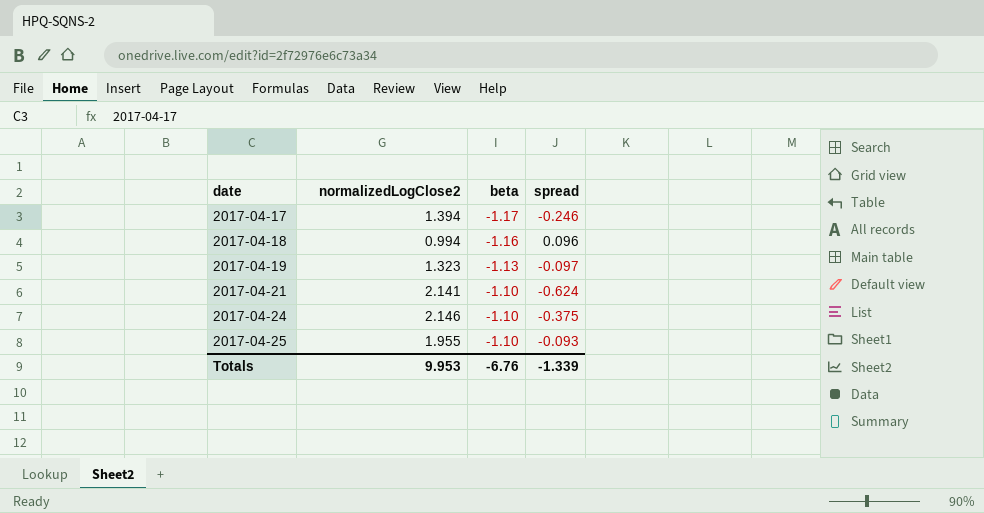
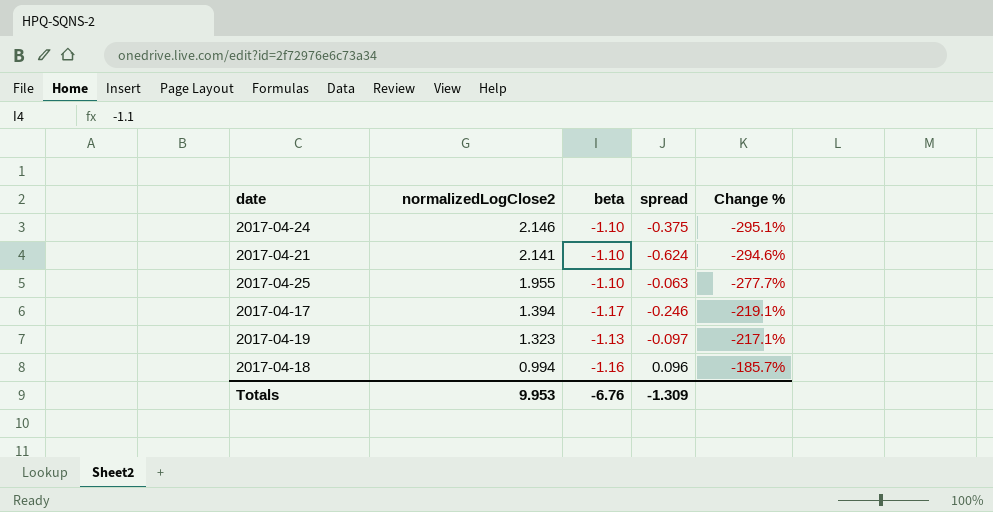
row order: date ascending -> normalizedLogClose2 descending
column Change % | formula: none -> ([normalizedLogClose2] - [beta]) / [beta]
2017-04-25 | spread: -0.093 -> -0.063
Totals | spread: -1.339 -> -1.309

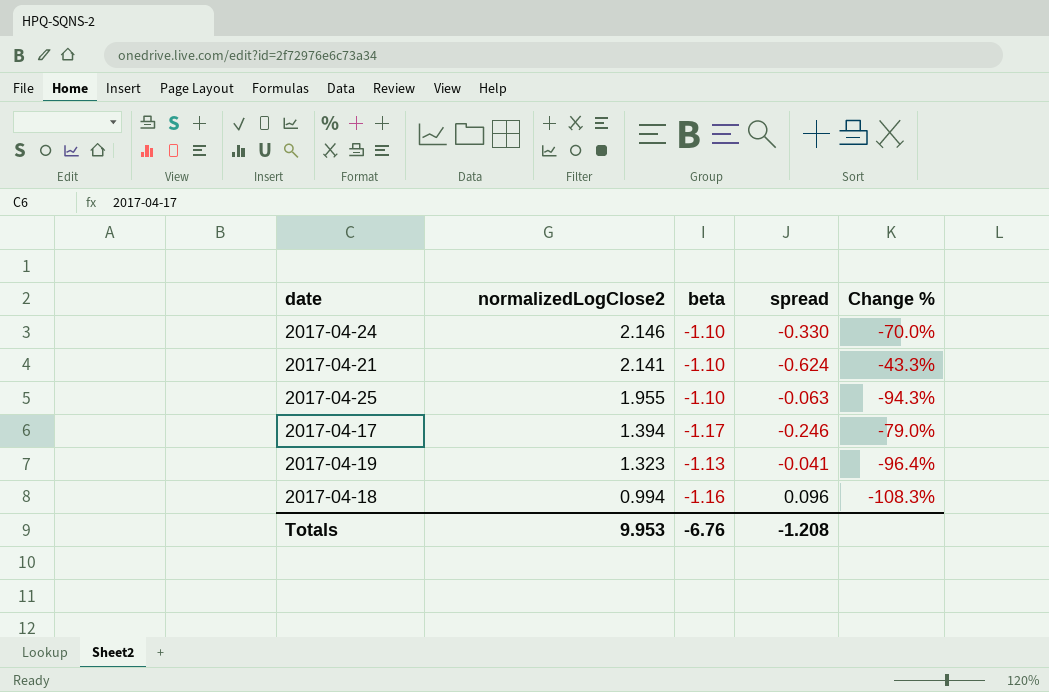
column Change % | formula: ([normalizedLogClose2] - [beta]) / [beta] -> ([spread] - [beta]) / [beta]
2017-04-24 | spread: -0.375 -> -0.330
2017-04-19 | spread: -0.097 -> -0.041
Totals | spread: -1.309 -> -1.208

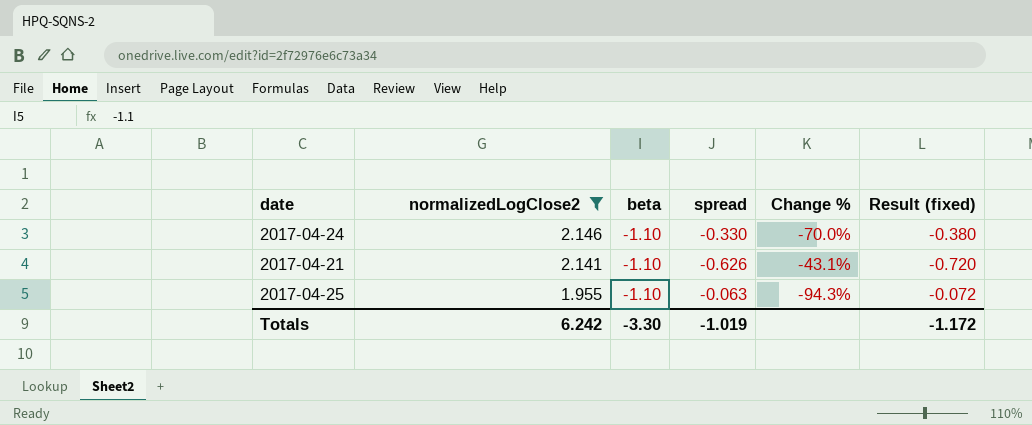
filter: none -> normalizedLogClose2 >= 1.955
column Result (fixed) | formula: none -> [spread] * 1.15
2017-04-21 | spread: -0.624 -> -0.626
2017-04-21 | Change %: -43.3% -> -43.1%
Totals | normalizedLogClose2: 9.953 -> 6.242
Totals | beta: -6.76 -> -3.30
Totals | spread: -1.208 -> -1.019

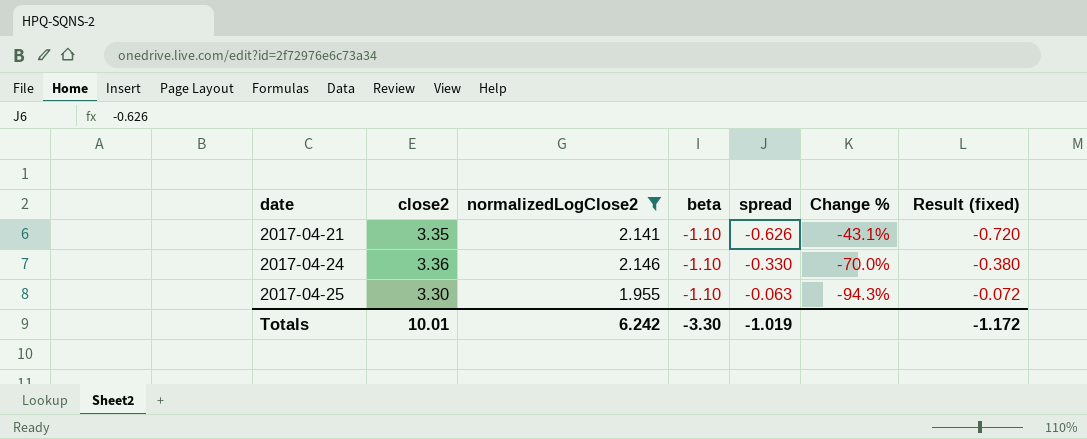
row order: normalizedLogClose2 descending -> date ascending
column close2 | position: none -> 2

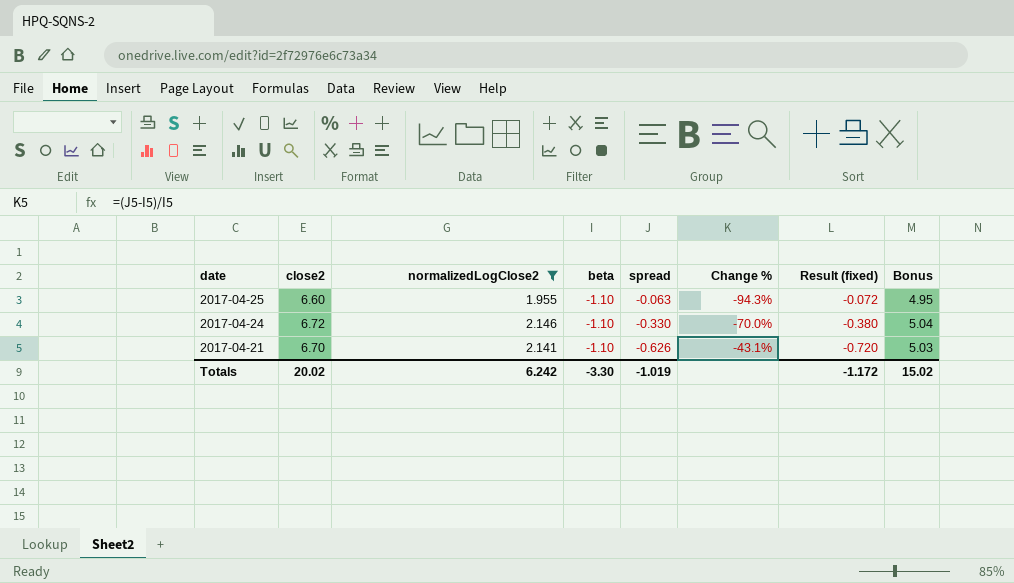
row order: date ascending -> date descending
column Bonus | formula: none -> [close2] * 0.75
2017-04-25 | close2: 3.30 -> 6.60
2017-04-24 | close2: 3.36 -> 6.72
2017-04-21 | close2: 3.35 -> 6.70
Totals | close2: 10.01 -> 20.02

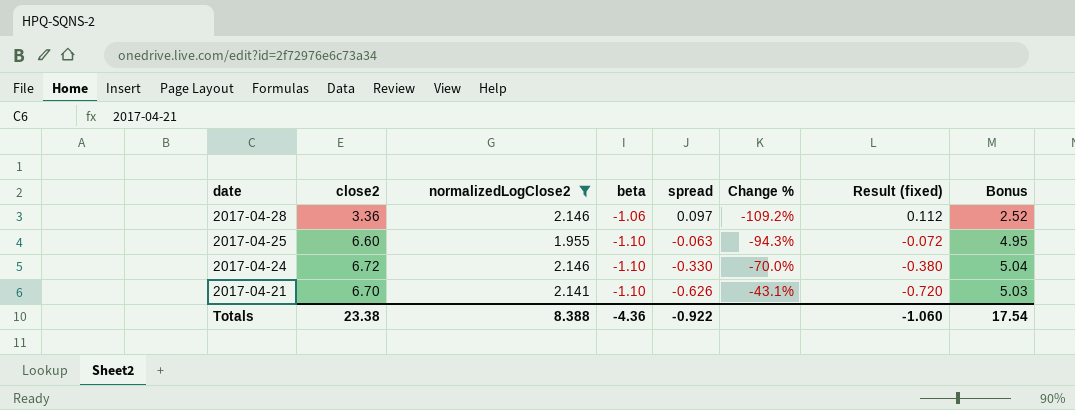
row 2017-04-28: none -> 3.36 | 2.146 | -1.06 | 0.097 | -109.2% | 0.112 | 2.52
Totals | close2: 20.02 -> 23.38
Totals | normalizedLogClose2: 6.242 -> 8.388
Totals | beta: -3.30 -> -4.36
Totals | spread: -1.019 -> -0.922
Totals | Result (fixed): -1.172 -> -1.060
Totals | Bonus: 15.02 -> 17.54

